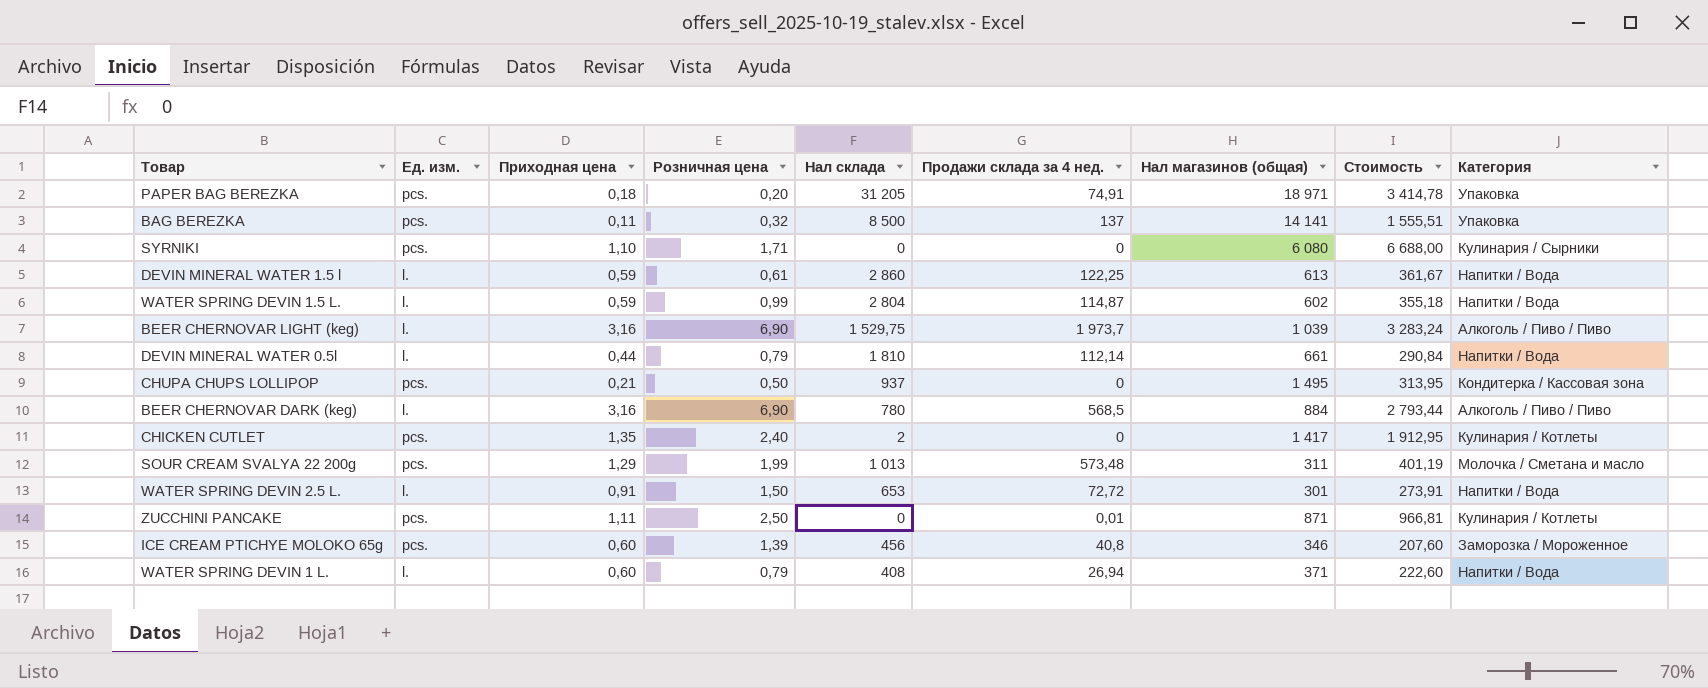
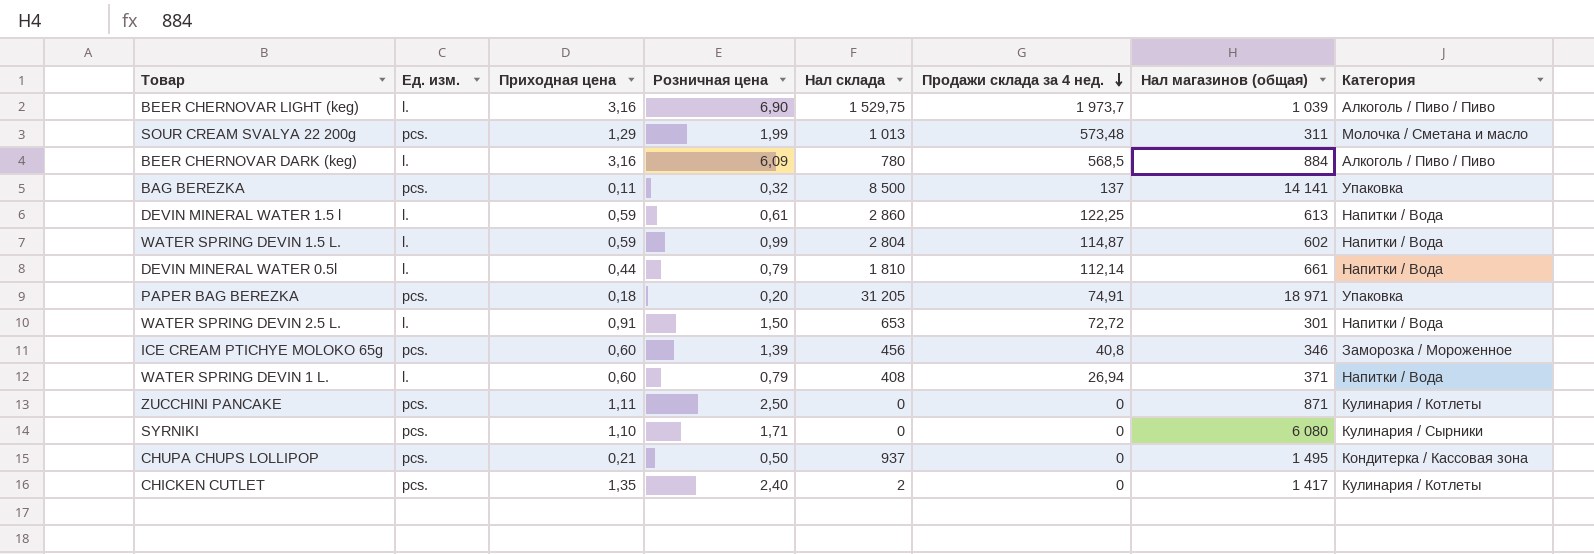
row order: none -> Продажи склада за 4 нед. descending
column Стоимость | formula: [Приходная цена] * [Нал магазинов (общая)] -> none
BEER CHERNOVAR DARK (keg) | Розничная цена: 6,90 -> 6,09
ZUCCHINI PANCAKE | Продажи склада за 4 нед.: 0,01 -> 0

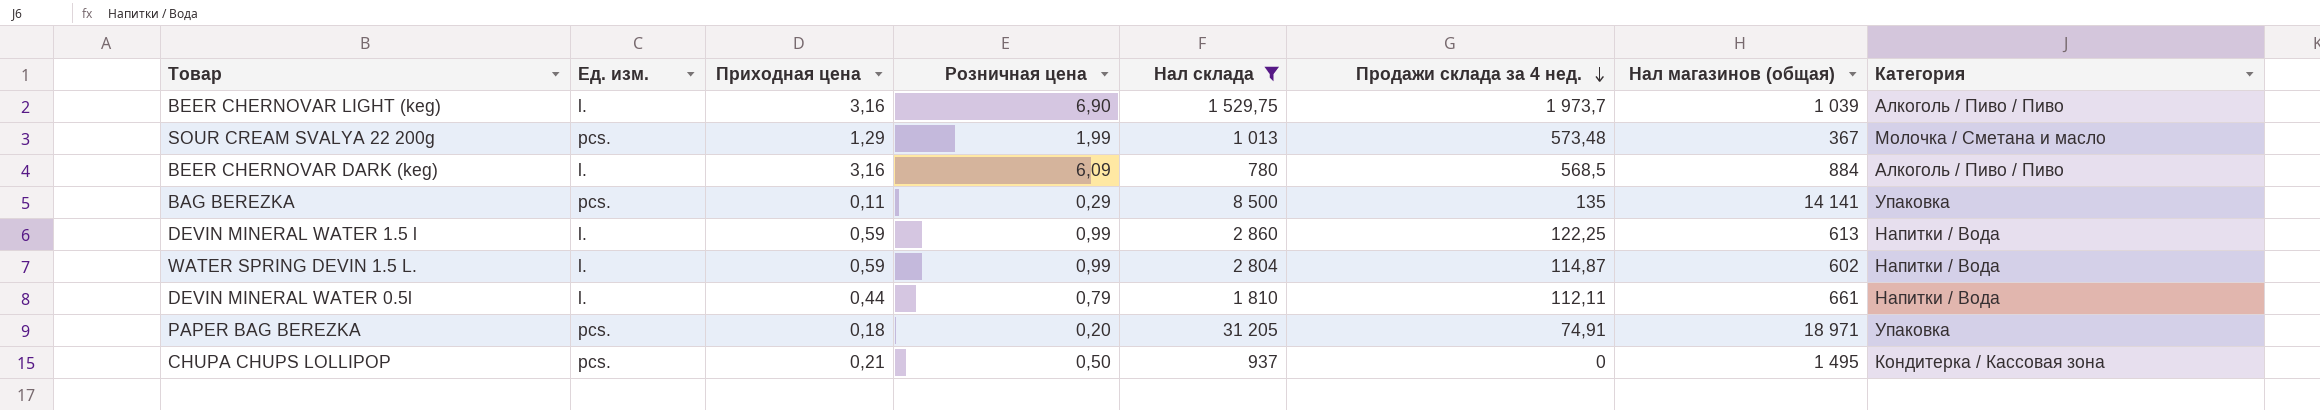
filter: none -> Нал склада >= 780
SOUR CREAM SVALYA 22 200g | Нал магазинов (общая): 311 -> 367
BAG BEREZKA | Розничная цена: 0,32 -> 0,29
BAG BEREZKA | Продажи склада за 4 нед.: 137 -> 135
DEVIN MINERAL WATER 1.5 l | Розничная цена: 0,61 -> 0,99
DEVIN MINERAL WATER 0.5l | Продажи склада за 4 нед.: 112,14 -> 112,11

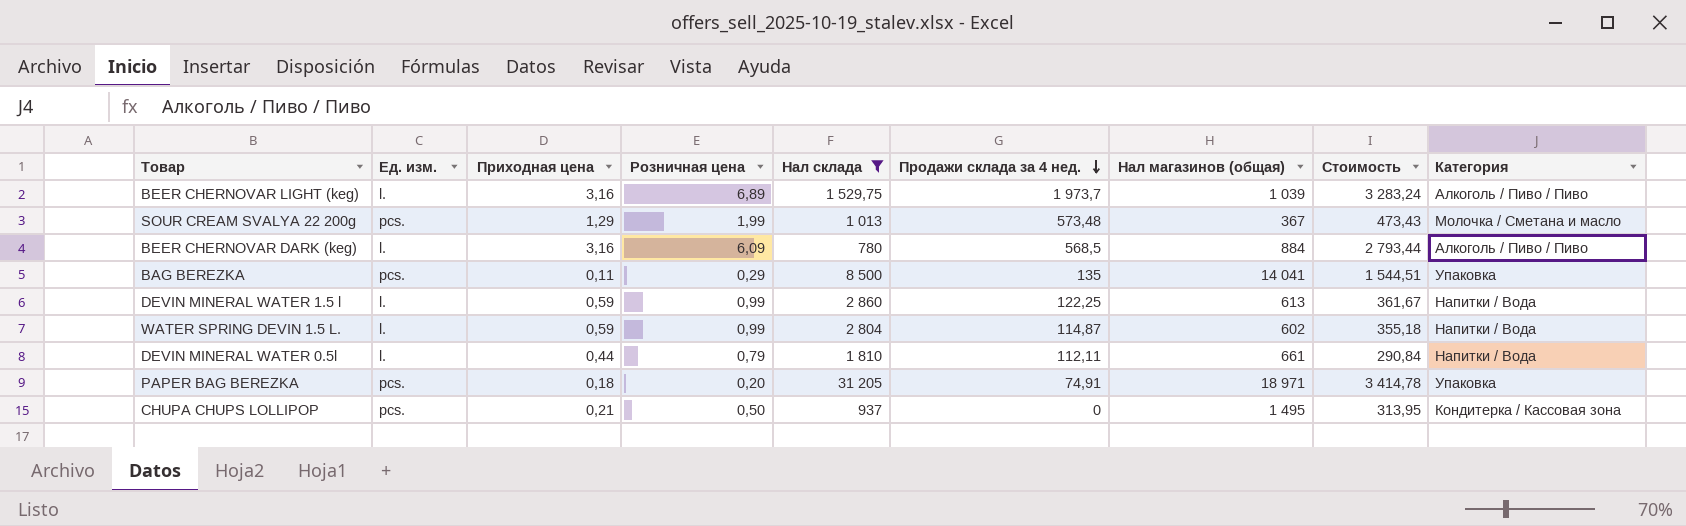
column Стоимость | formula: none -> [Приходная цена] * [Нал магазинов (общая)]
BEER CHERNOVAR LIGHT (keg) | Розничная цена: 6,90 -> 6,89
BAG BEREZKA | Нал магазинов (общая): 14 141 -> 14 041

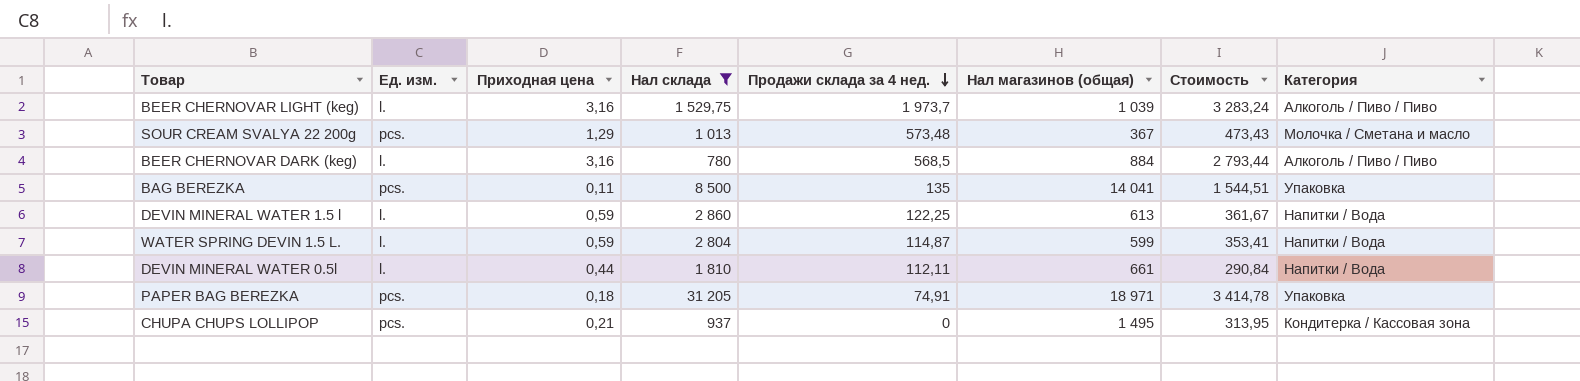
column Розничная цена | position: 4 -> none
WATER SPRING DEVIN 1.5 L. | Нал магазинов (общая): 602 -> 599
WATER SPRING DEVIN 1.5 L. | Стоимость: 355,18 -> 353,41

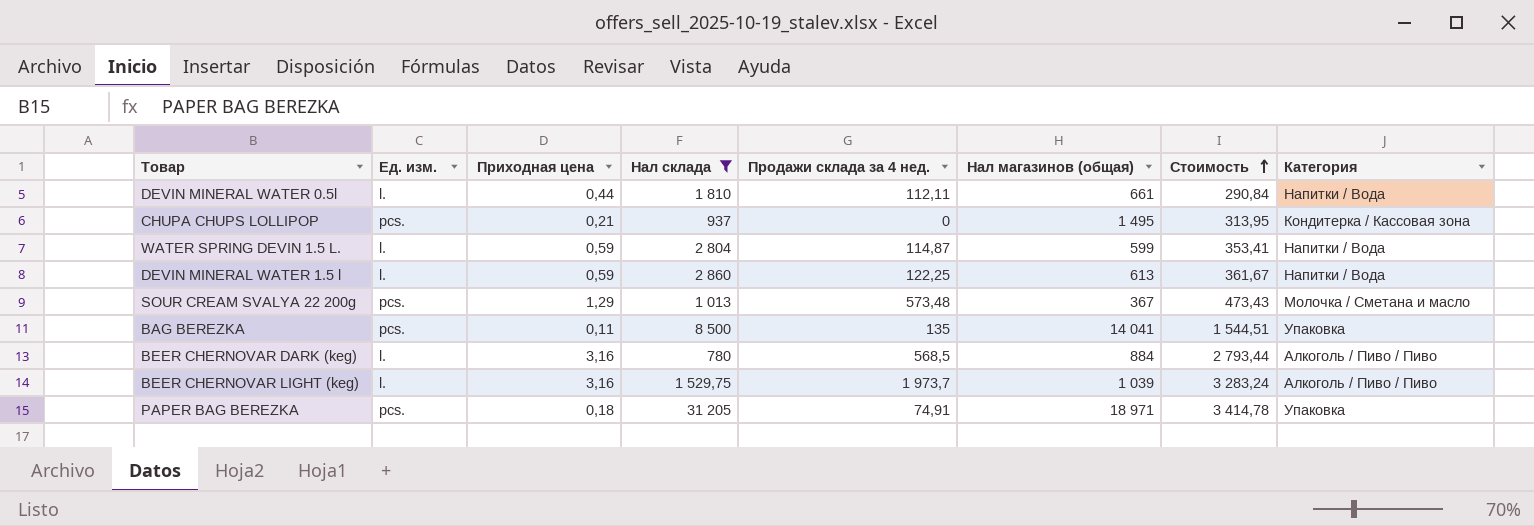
row order: Продажи склада за 4 нед. descending -> Стоимость ascending

